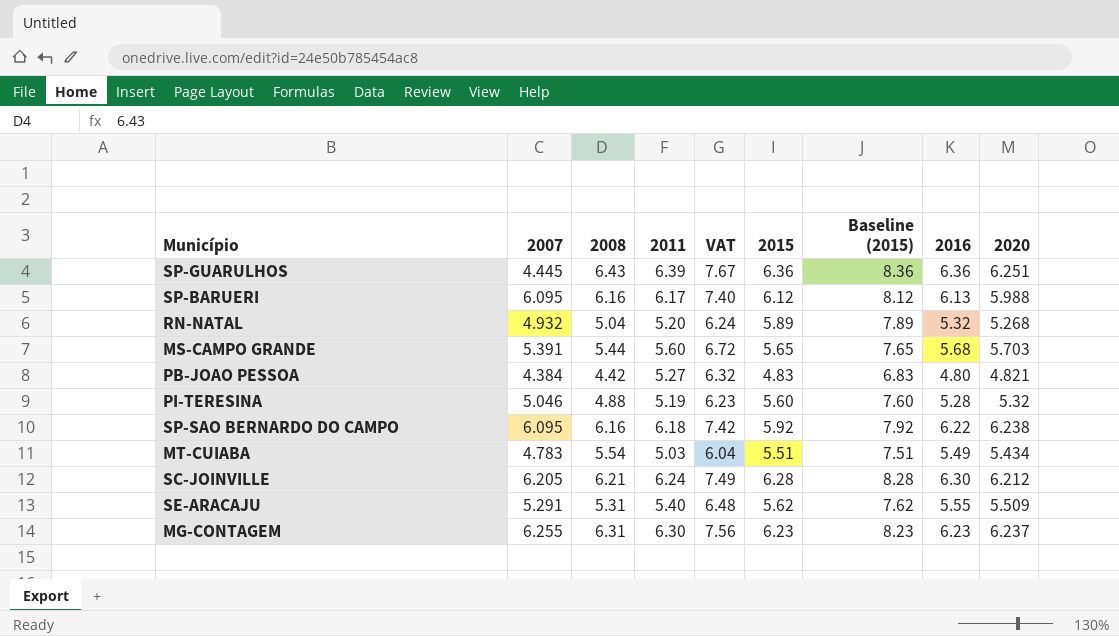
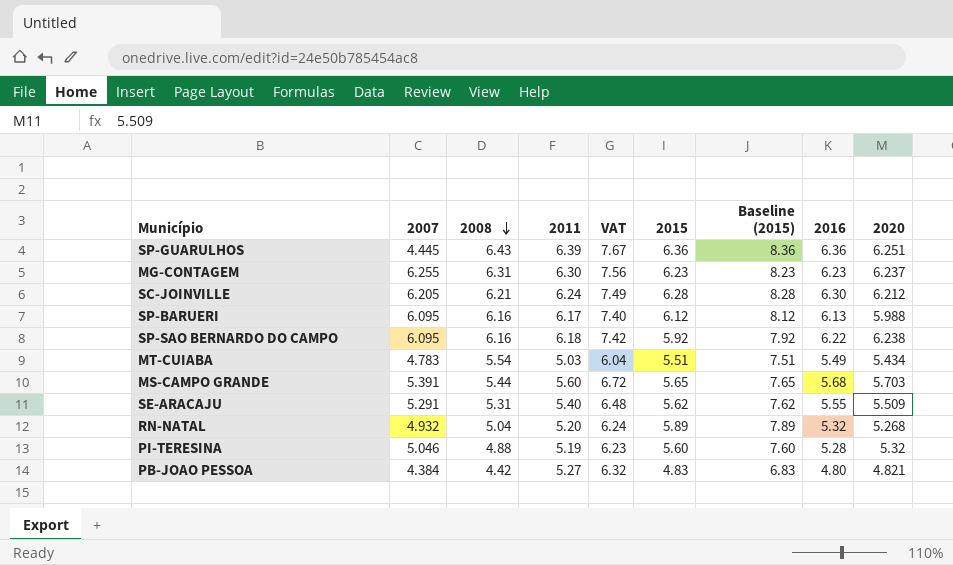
row order: none -> 2008 descending

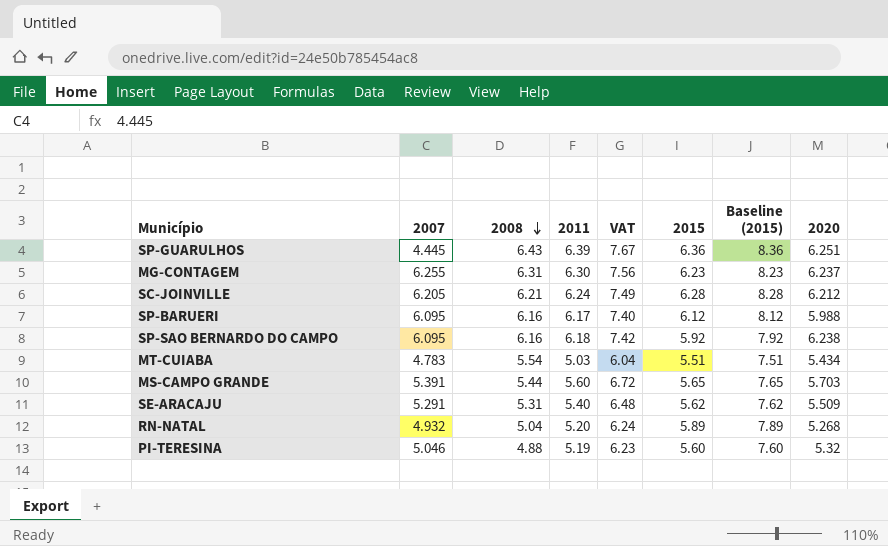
column 2016 | position: 8 -> none
row PB-JOAO PESSOA: 4.384 | 4.42 | 5.27 | 6.32 | 4.83 | 6.83 | 4.80 | 4.821 -> none

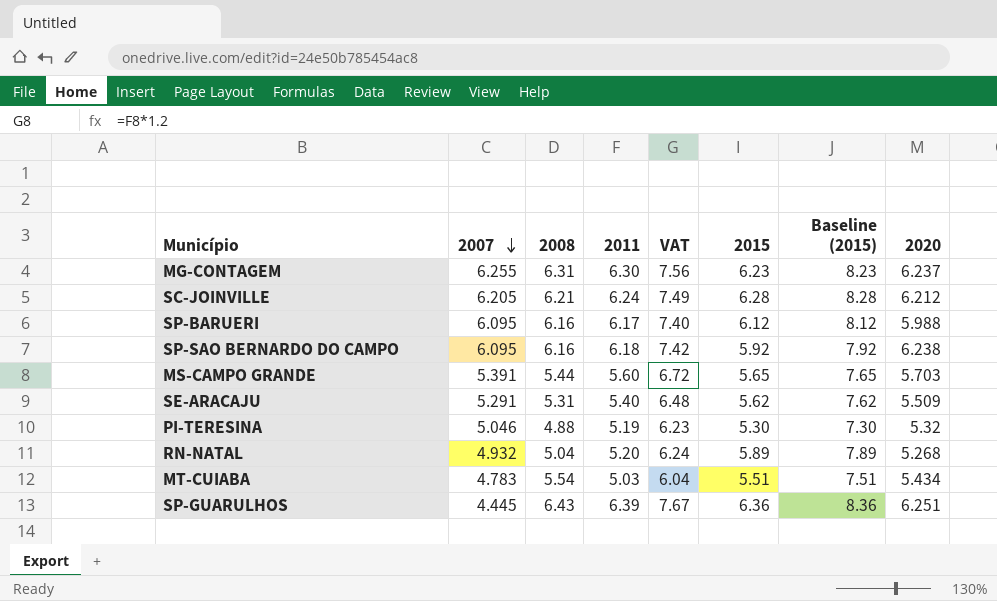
row order: 2008 descending -> 2007 descending
PI-TERESINA | 2015: 5.60 -> 5.30
PI-TERESINA | Baseline (2015): 7.60 -> 7.30

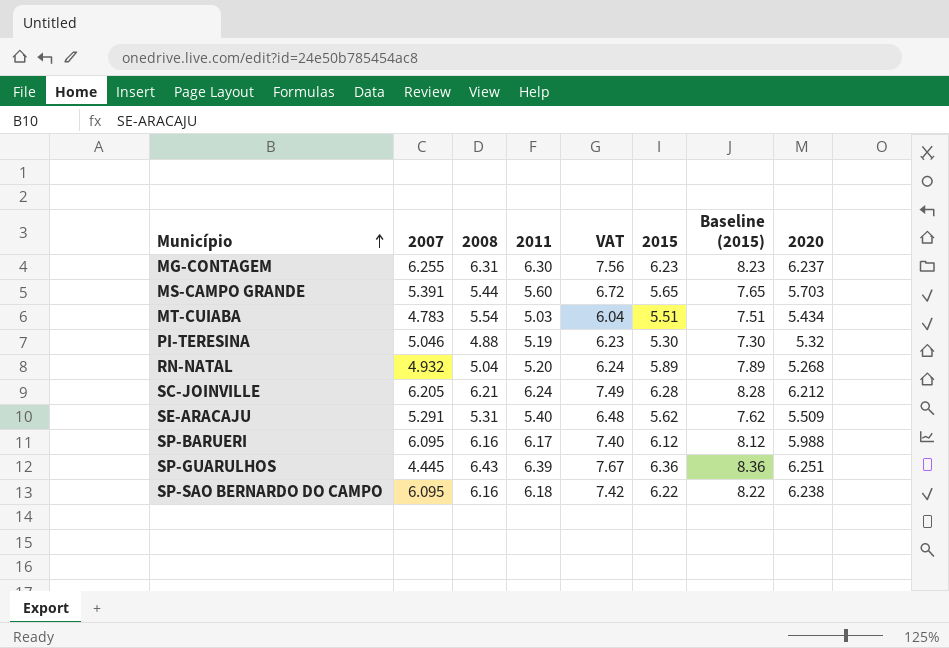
row order: 2007 descending -> Município ascending
SP-SAO BERNARDO DO CAMPO | 2015: 5.92 -> 6.22
SP-SAO BERNARDO DO CAMPO | Baseline (2015): 7.92 -> 8.22

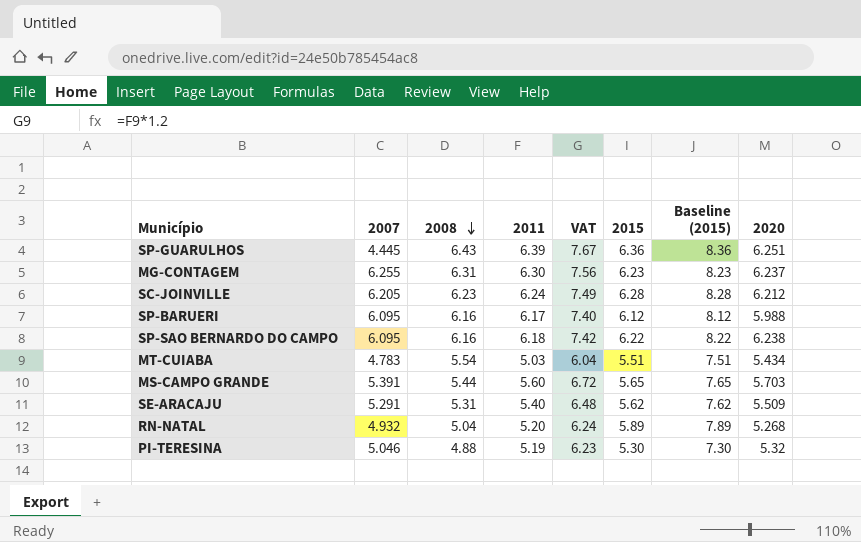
row order: Município ascending -> 2008 descending
SC-JOINVILLE | 2008: 6.21 -> 6.23

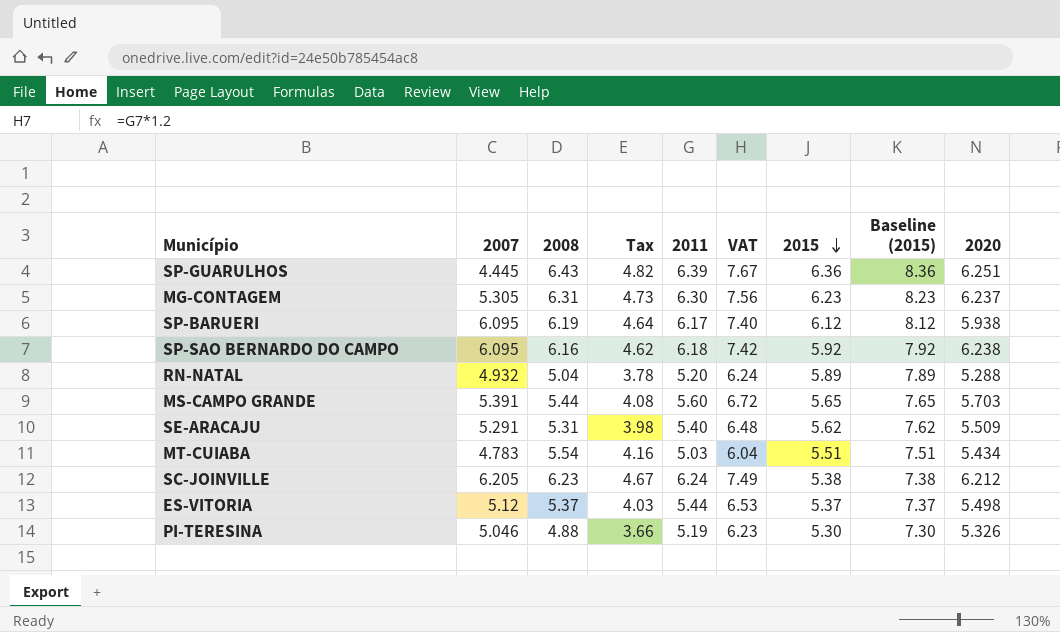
row order: 2008 descending -> 2015 descending
column Tax | formula: none -> [2008] * 0.75
MG-CONTAGEM | 2007: 6.255 -> 5.305
SP-BARUERI | 2008: 6.16 -> 6.19
SP-BARUERI | 2020: 5.988 -> 5.938
SP-SAO BERNARDO DO CAMPO | 2015: 6.22 -> 5.92
SP-SAO BERNARDO DO CAMPO | Baseline (2015): 8.22 -> 7.92
RN-NATAL | 2020: 5.268 -> 5.288
SC-JOINVILLE | 2015: 6.28 -> 5.38
SC-JOINVILLE | Baseline (2015): 8.28 -> 7.38
row ES-VITORIA: none -> 5.12 | 5.37 | 4.03 | 5.44 | 6.53 | 5.37 | 7.37 | 5.498
PI-TERESINA | 2020: 5.32 -> 5.326

